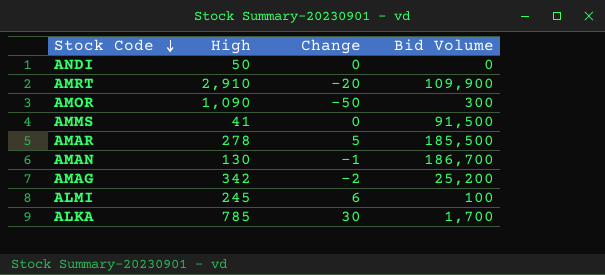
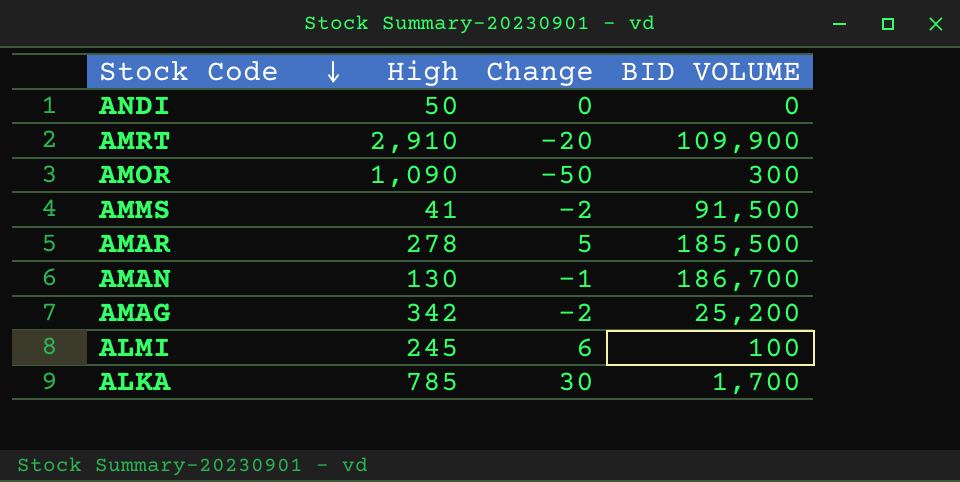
column name: Bid Volume -> BID VOLUME
AMMS | Change: 0 -> -2

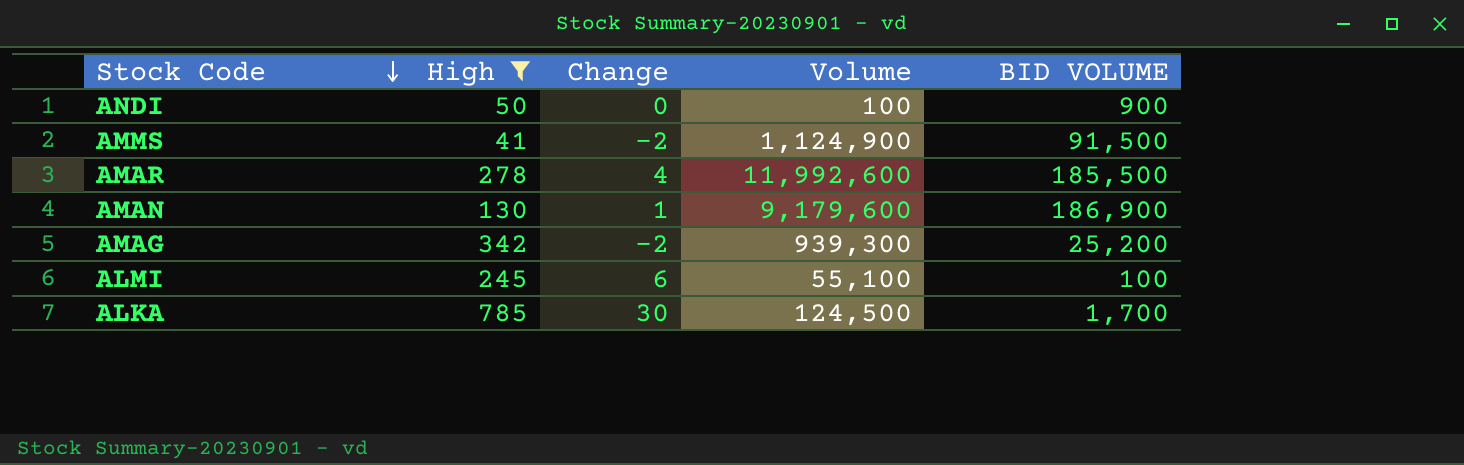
filter: none -> High <= 785
column Volume | position: none -> 4
ANDI | BID VOLUME: 0 -> 900
AMAR | Change: 5 -> 4
AMAN | Change: -1 -> 1
AMAN | BID VOLUME: 186,700 -> 186,900

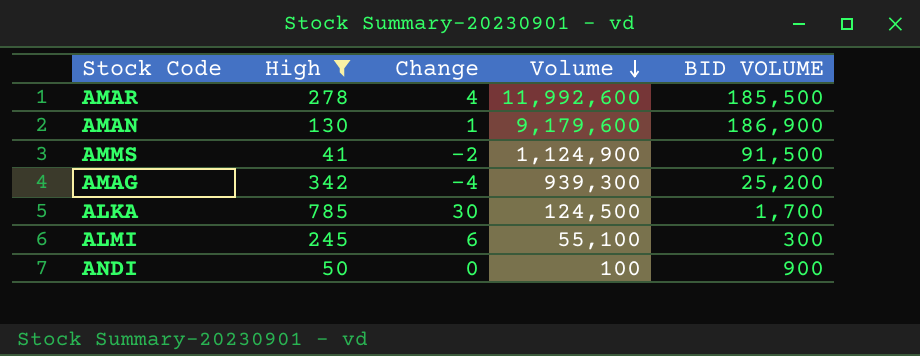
row order: Stock Code descending -> Volume descending
AMAG | Change: -2 -> -4
ALMI | BID VOLUME: 100 -> 300

